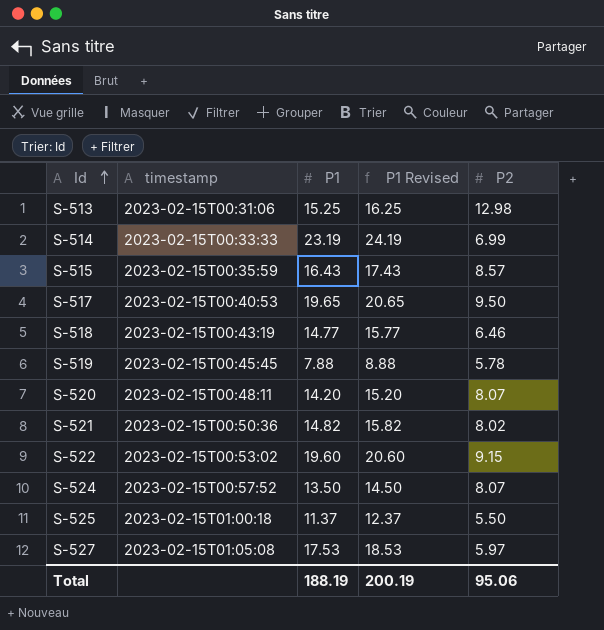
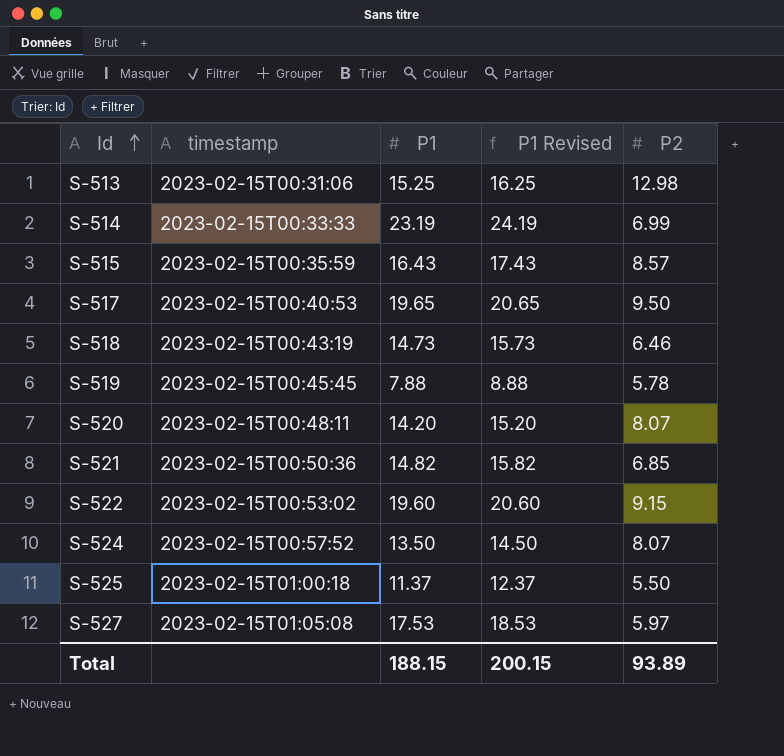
S-518 | P1: 14.77 -> 14.73
S-518 | P1 Revised: 15.77 -> 15.73
S-521 | P2: 8.02 -> 6.85
Total | P1: 188.19 -> 188.15
Total | P1 Revised: 200.19 -> 200.15
Total | P2: 95.06 -> 93.89

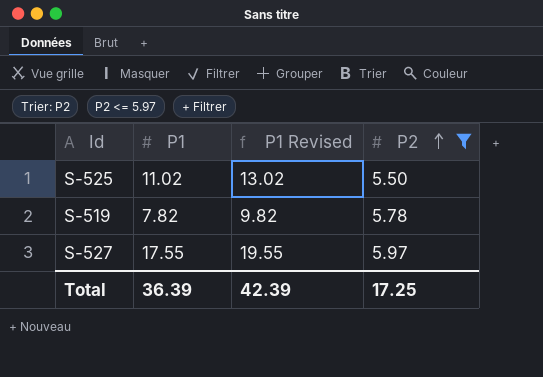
filter: none -> P2 <= 5.97
row order: Id ascending -> P2 ascending
column timestamp | position: 2 -> none
column P1 Revised | formula: [P1] + 1 -> [P1] + 2
S-525 | P1: 11.37 -> 11.02
S-519 | P1: 7.88 -> 7.82
S-527 | P1: 17.53 -> 17.55
Total | P1: 188.15 -> 36.39
Total | P1 Revised: 200.15 -> 42.39
Total | P2: 93.89 -> 17.25

